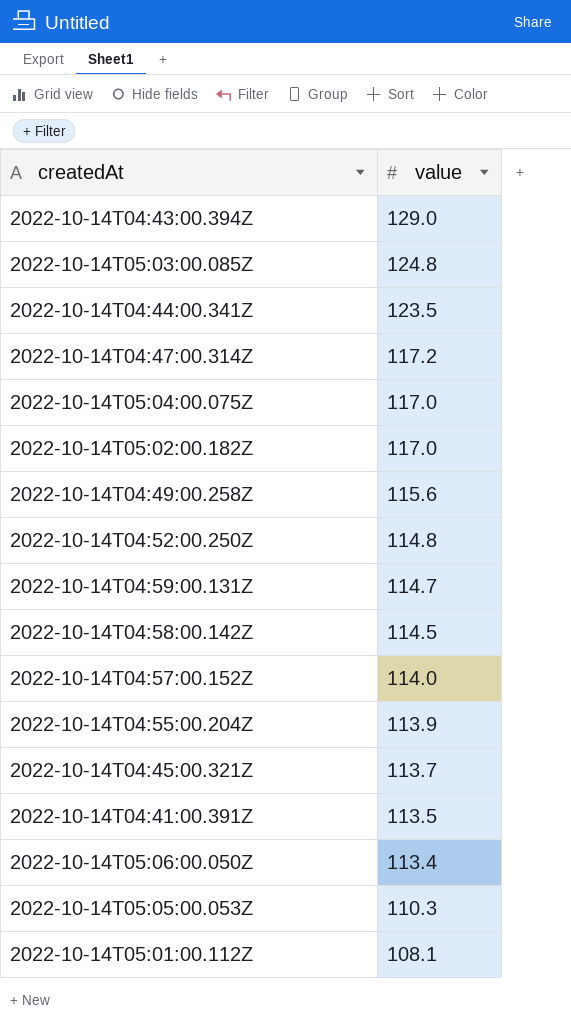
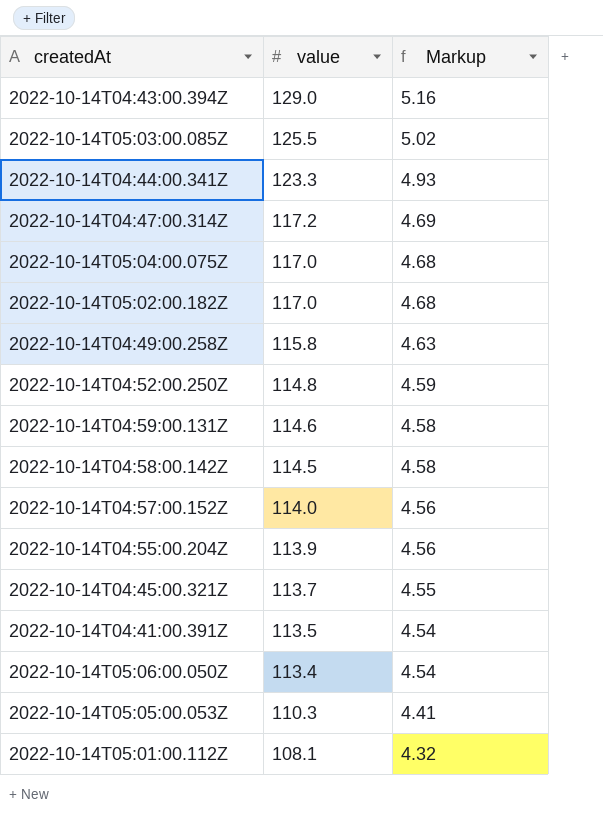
column Markup | formula: none -> [value] * 0.04
2022-10-14T05:03:00.085Z | value: 124.8 -> 125.5
2022-10-14T04:44:00.341Z | value: 123.5 -> 123.3
2022-10-14T04:49:00.258Z | value: 115.6 -> 115.8
2022-10-14T04:59:00.131Z | value: 114.7 -> 114.6

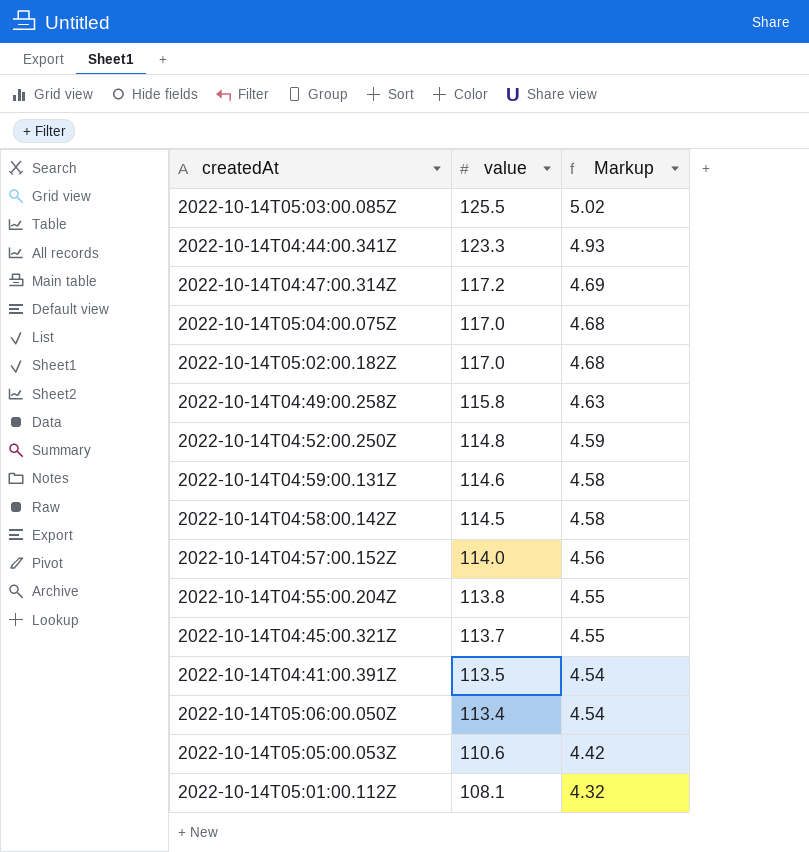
row 2022-10-14T04:43:00.394Z: 129.0 | 5.16 -> none
2022-10-14T04:55:00.204Z | value: 113.9 -> 113.8
2022-10-14T04:55:00.204Z | Markup: 4.56 -> 4.55
2022-10-14T05:05:00.053Z | value: 110.3 -> 110.6
2022-10-14T05:05:00.053Z | Markup: 4.41 -> 4.42

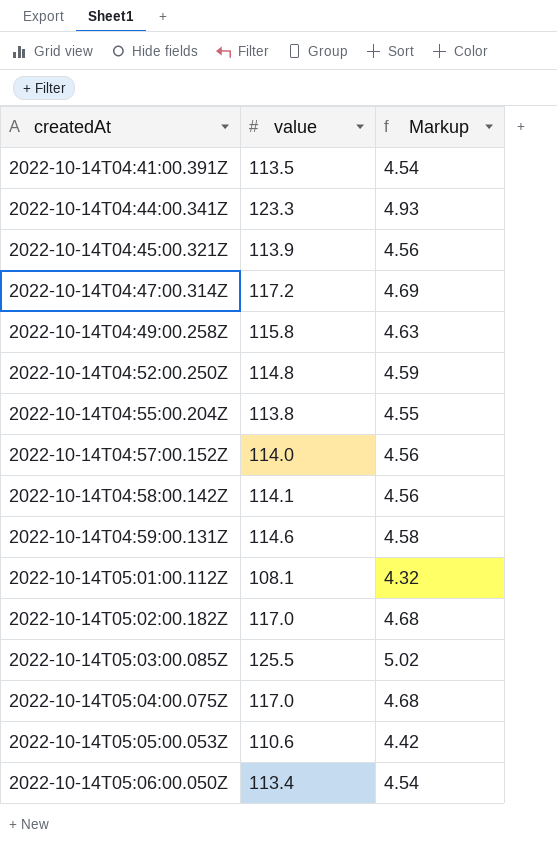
row order: value descending -> createdAt ascending
2022-10-14T04:45:00.321Z | value: 113.7 -> 113.9
2022-10-14T04:45:00.321Z | Markup: 4.55 -> 4.56
2022-10-14T04:58:00.142Z | value: 114.5 -> 114.1
2022-10-14T04:58:00.142Z | Markup: 4.58 -> 4.56

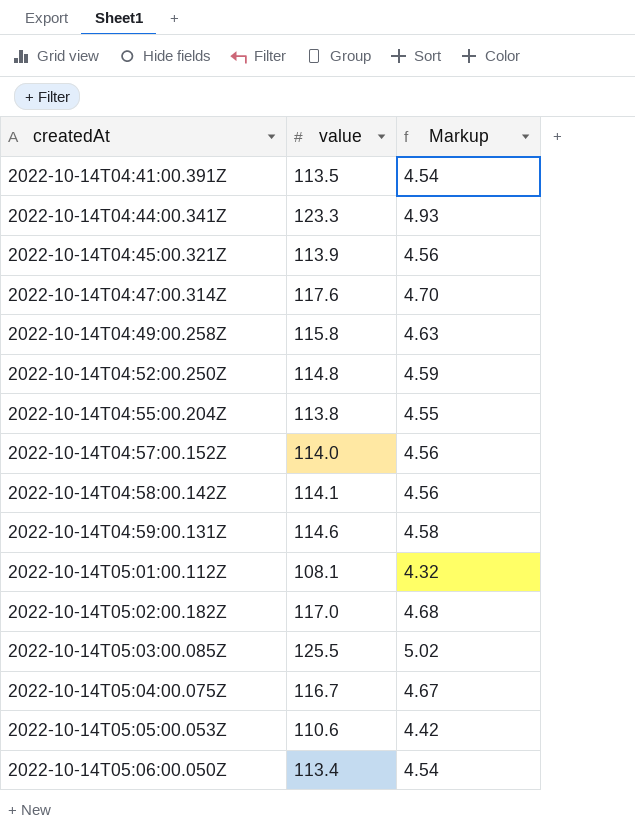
2022-10-14T04:47:00.314Z | value: 117.2 -> 117.6
2022-10-14T04:47:00.314Z | Markup: 4.69 -> 4.70
2022-10-14T05:04:00.075Z | value: 117.0 -> 116.7
2022-10-14T05:04:00.075Z | Markup: 4.68 -> 4.67

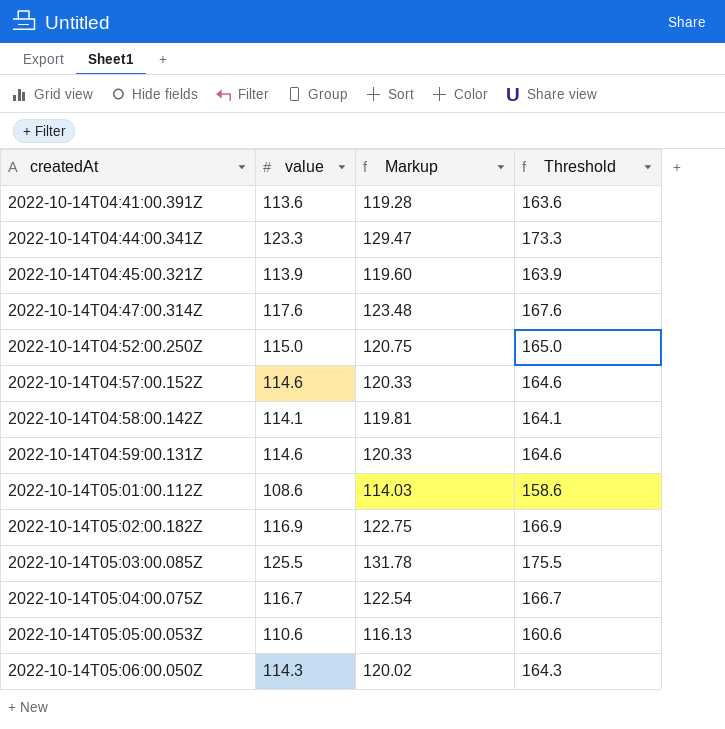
column Markup | formula: [value] * 0.04 -> [value] * 1.05
column Threshold | formula: none -> [value] + 50
row 2022-10-14T04:49:00.258Z: 115.8 | 4.63 -> none
row 2022-10-14T04:55:00.204Z: 113.8 | 4.55 -> none
2022-10-14T04:41:00.391Z | value: 113.5 -> 113.6
2022-10-14T04:52:00.250Z | value: 114.8 -> 115.0
2022-10-14T04:57:00.152Z | value: 114.0 -> 114.6
2022-10-14T05:01:00.112Z | value: 108.1 -> 108.6
2022-10-14T05:02:00.182Z | value: 117.0 -> 116.9
2022-10-14T05:06:00.050Z | value: 113.4 -> 114.3

